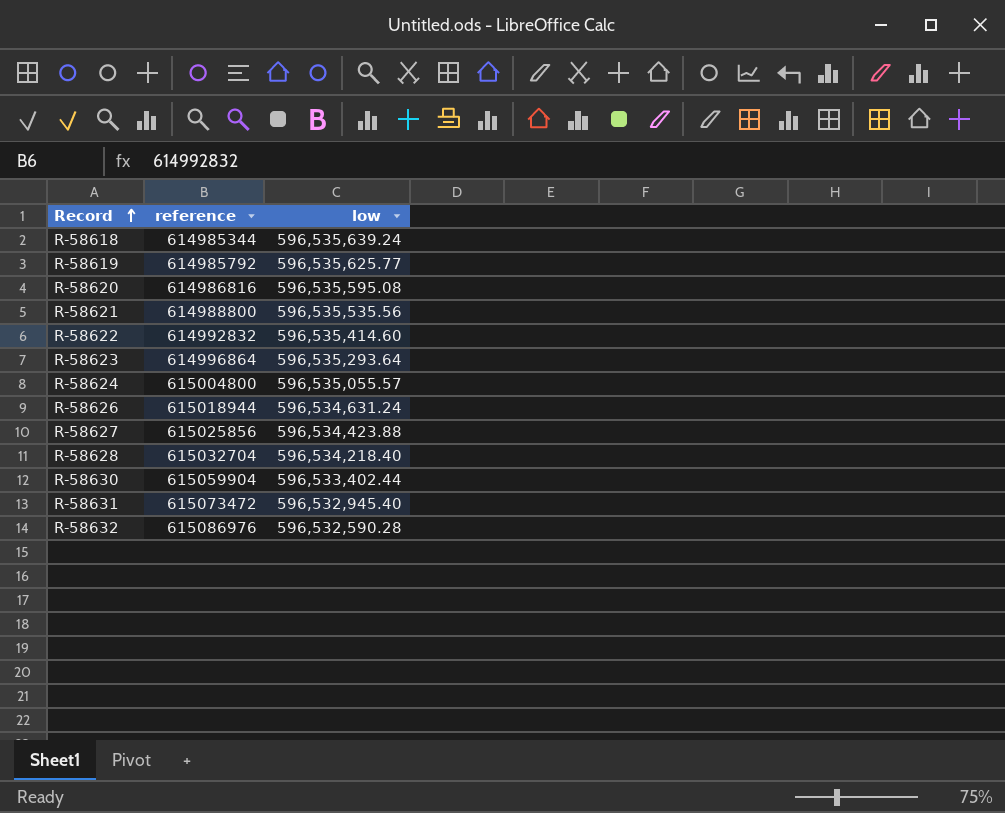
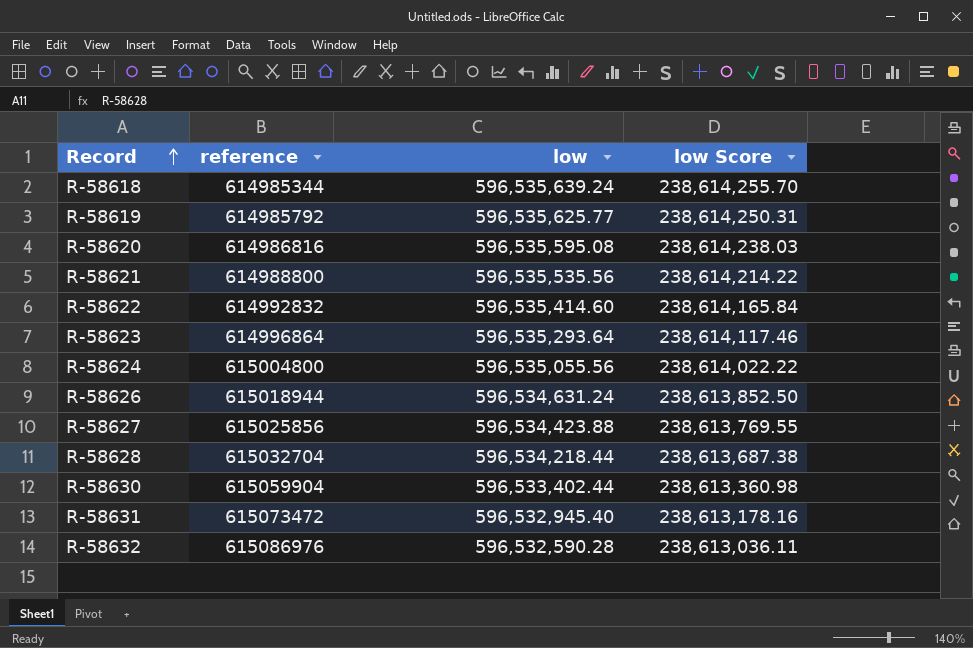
column low Score | formula: none -> [low] * 0.4
R-58624 | low: 596,535,055.57 -> 596,535,055.56
R-58628 | low: 596,534,218.40 -> 596,534,218.44

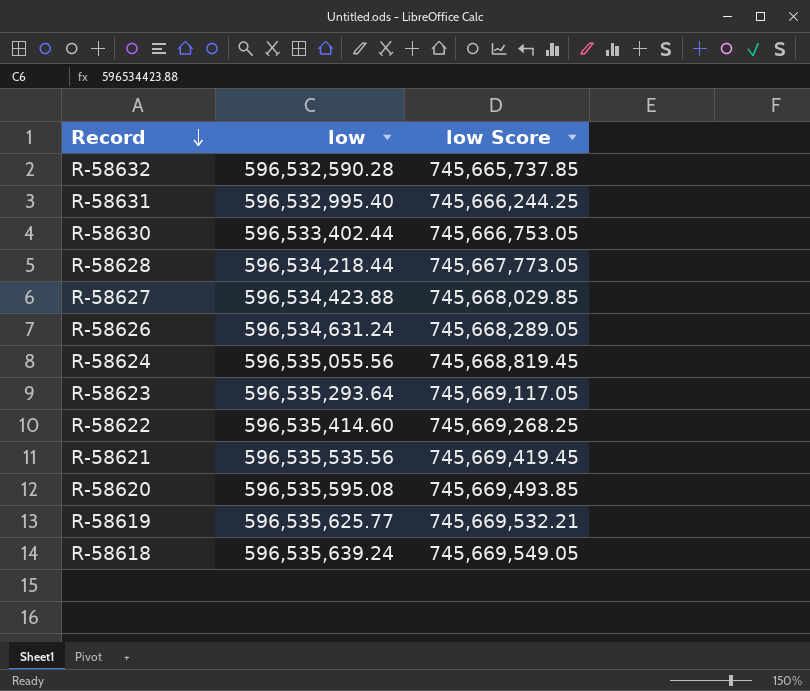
row order: Record ascending -> Record descending
column reference | position: 2 -> none
column low Score | formula: [low] * 0.4 -> [low] * 1.25
R-58631 | low: 596,532,945.40 -> 596,532,995.40

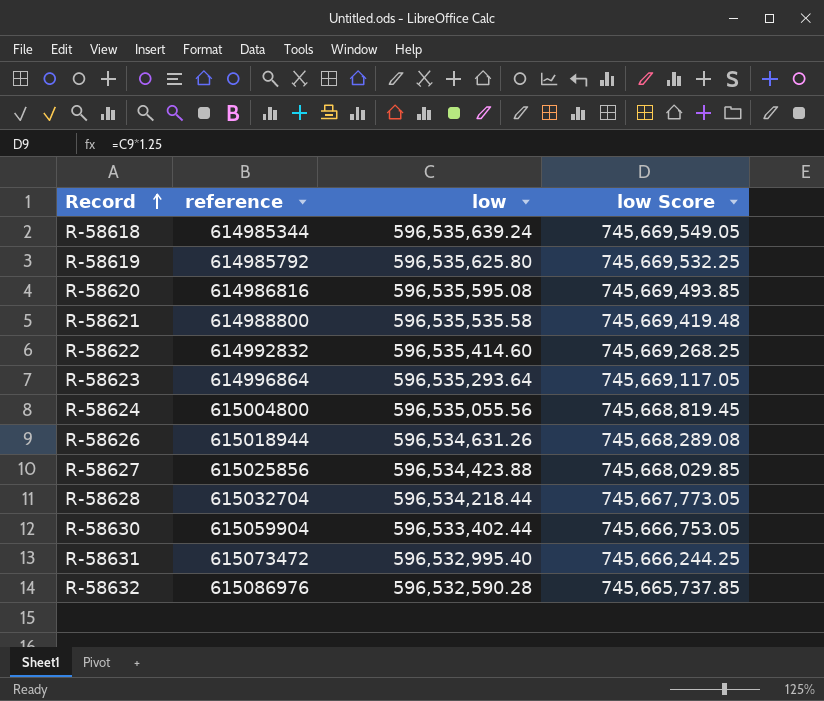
row order: Record descending -> Record ascending
column reference | position: none -> 2
R-58619 | low: 596,535,625.77 -> 596,535,625.80
R-58619 | low Score: 745,669,532.21 -> 745,669,532.25
R-58621 | low: 596,535,535.56 -> 596,535,535.58
R-58621 | low Score: 745,669,419.45 -> 745,669,419.48
R-58626 | low: 596,534,631.24 -> 596,534,631.26
R-58626 | low Score: 745,668,289.05 -> 745,668,289.08

